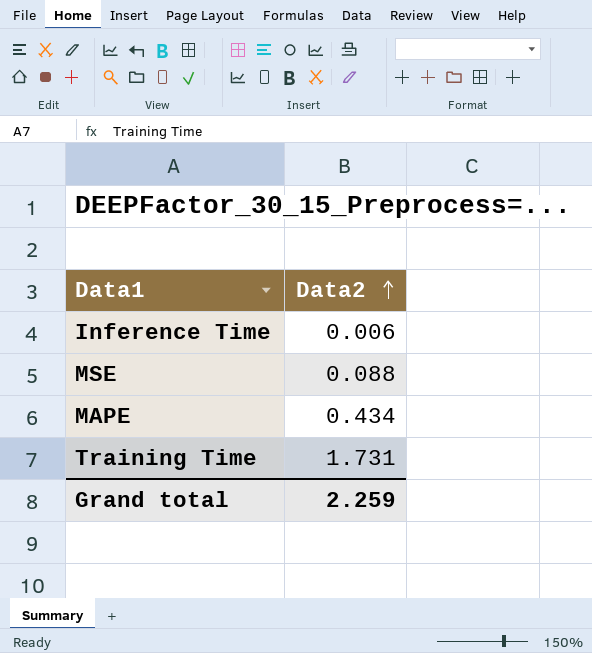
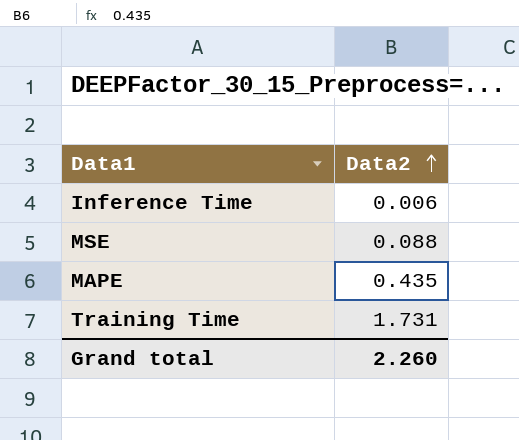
MAPE | Data2: 0.434 -> 0.435
Grand total | Data2: 2.259 -> 2.260

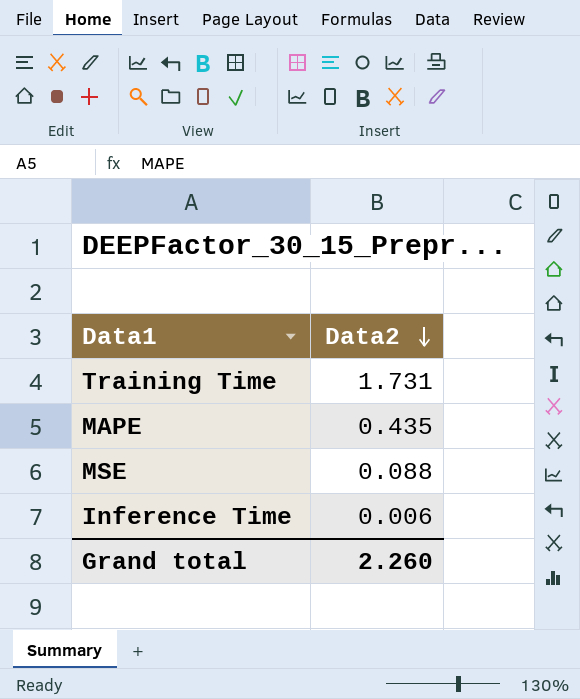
row order: Data2 ascending -> Data2 descending

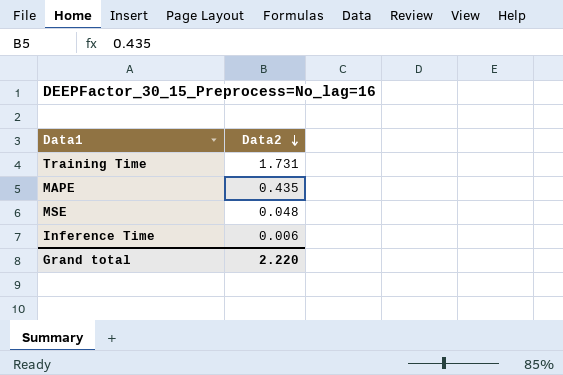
MSE | Data2: 0.088 -> 0.048
Grand total | Data2: 2.260 -> 2.220

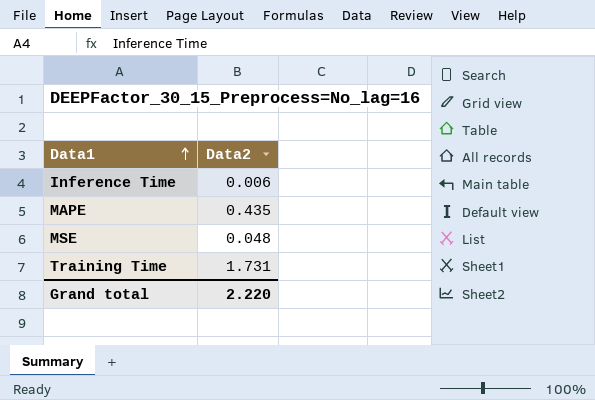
row order: Data2 descending -> Data1 ascending

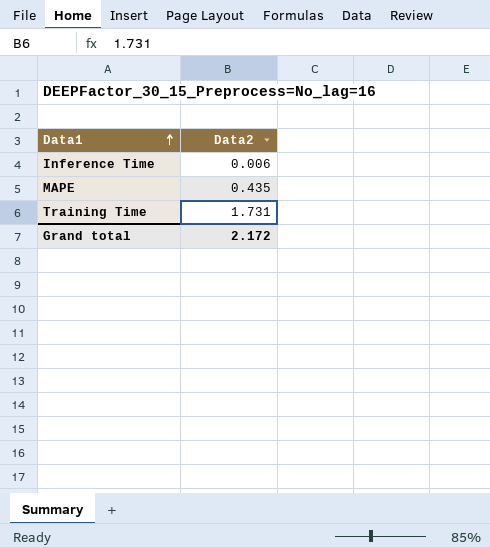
row MSE: 0.048 -> none
Grand total | Data2: 2.220 -> 2.172

